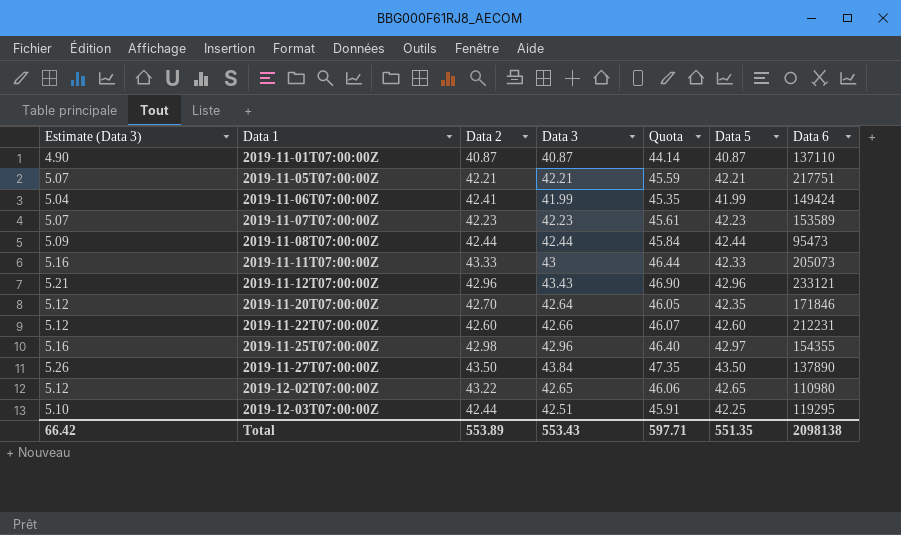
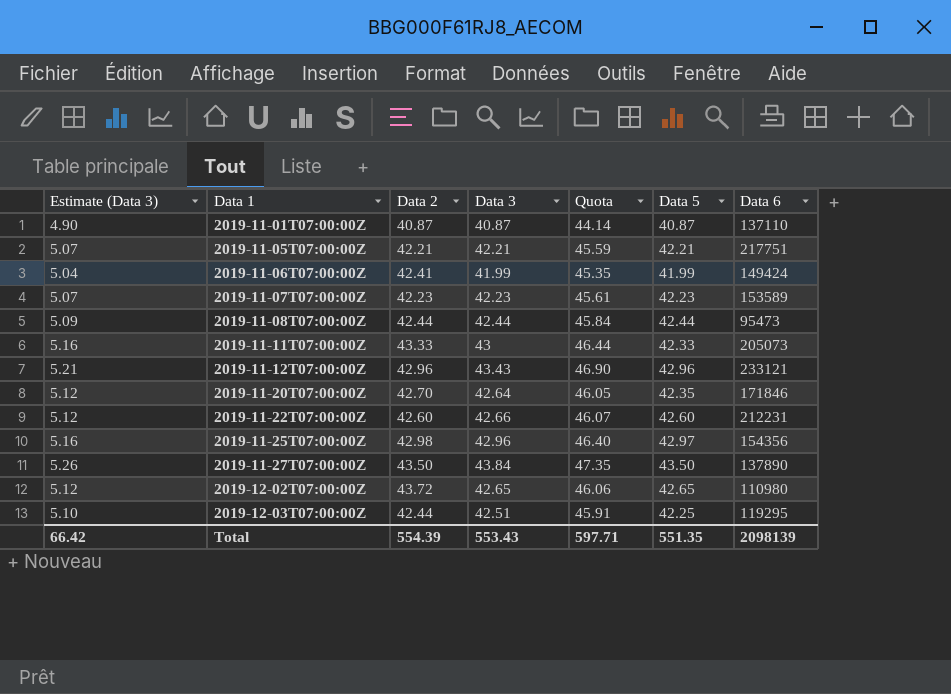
2019-11-25T07:00:00Z | Data 6: 154355 -> 154356
2019-12-02T07:00:00Z | Data 2: 43.22 -> 43.72
Total | Data 2: 553.89 -> 554.39
Total | Data 6: 2098138 -> 2098139

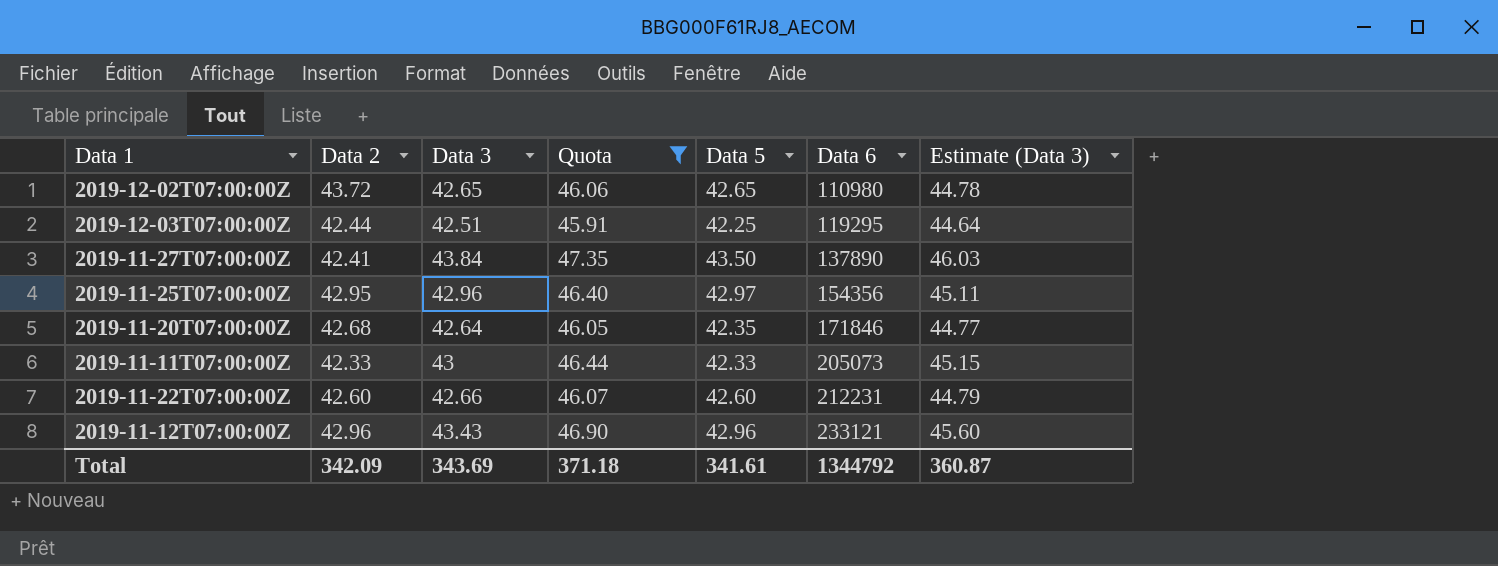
filter: none -> Quota >= 45.91
row order: Data 1 ascending -> Data 6 ascending
column Estimate (Data 3) | formula: [Data 3] * 0.12 -> [Data 3] * 1.05
column Estimate (Data 3) | position: 1 -> 7
2019-11-27T07:00:00Z | Data 2: 43.50 -> 42.41
2019-11-25T07:00:00Z | Data 2: 42.98 -> 42.95
2019-11-20T07:00:00Z | Data 2: 42.70 -> 42.68
2019-11-11T07:00:00Z | Data 2: 43.33 -> 42.33
Total | Data 2: 554.39 -> 342.09
Total | Data 3: 553.43 -> 343.69
Total | Quota: 597.71 -> 371.18
Total | Data 5: 551.35 -> 341.61
Total | Data 6: 2098139 -> 1344792
Total | Estimate (Data 3): 66.42 -> 360.87

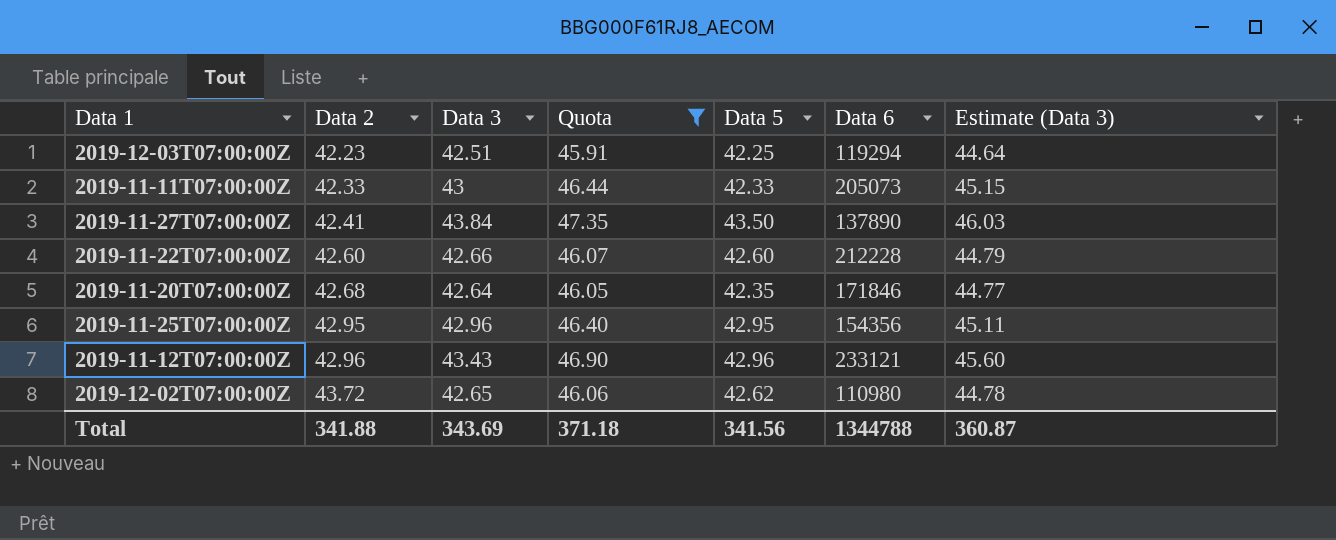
row order: Data 6 ascending -> Data 2 ascending
2019-12-03T07:00:00Z | Data 2: 42.44 -> 42.23
2019-12-03T07:00:00Z | Data 6: 119295 -> 119294
2019-11-22T07:00:00Z | Data 6: 212231 -> 212228
2019-11-25T07:00:00Z | Data 5: 42.97 -> 42.95
2019-12-02T07:00:00Z | Data 5: 42.65 -> 42.62
Total | Data 2: 342.09 -> 341.88
Total | Data 5: 341.61 -> 341.56
Total | Data 6: 1344792 -> 1344788

